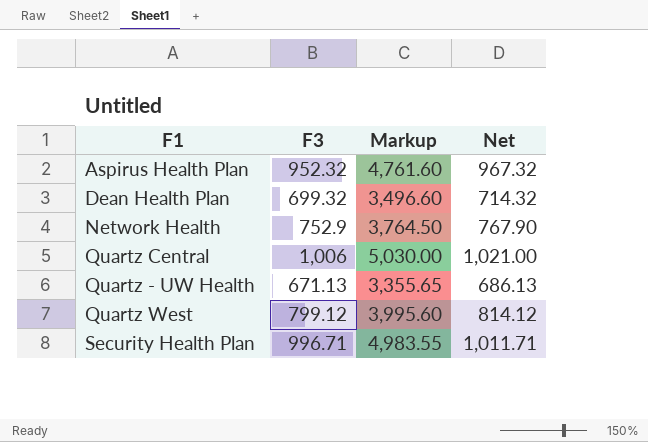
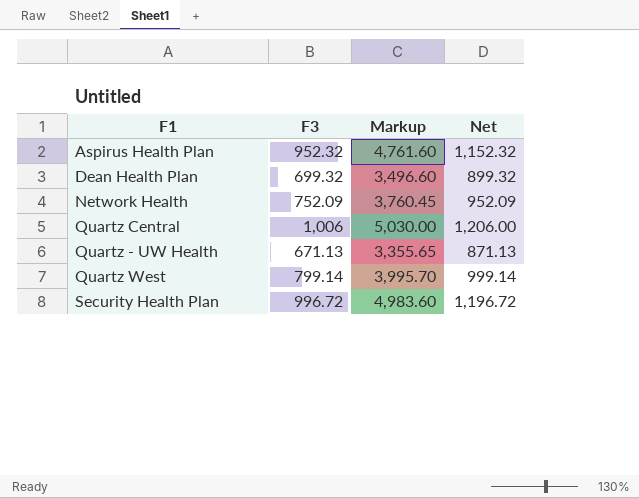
column Net | formula: [F3] + 15 -> [F3] + 200
Network Health | F3: 752.9 -> 752.09
Network Health | Markup: 3,764.50 -> 3,760.45
Quartz West | F3: 799.12 -> 799.14
Quartz West | Markup: 3,995.60 -> 3,995.70
Security Health Plan | F3: 996.71 -> 996.72
Security Health Plan | Markup: 4,983.55 -> 4,983.60

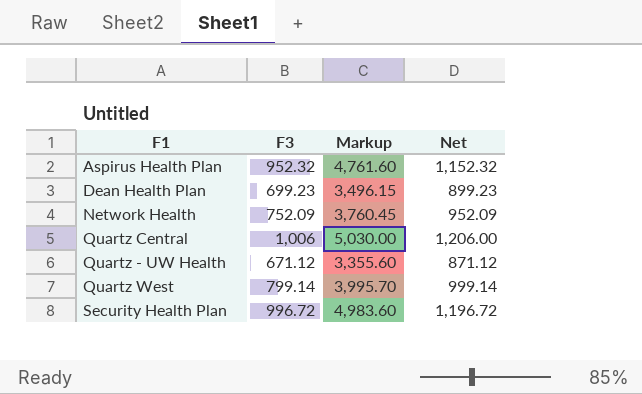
Dean Health Plan | F3: 699.32 -> 699.23
Dean Health Plan | Markup: 3,496.60 -> 3,496.15
Dean Health Plan | Net: 899.32 -> 899.23
Quartz - UW Health | F3: 671.13 -> 671.12
Quartz - UW Health | Markup: 3,355.65 -> 3,355.60
Quartz - UW Health | Net: 871.13 -> 871.12

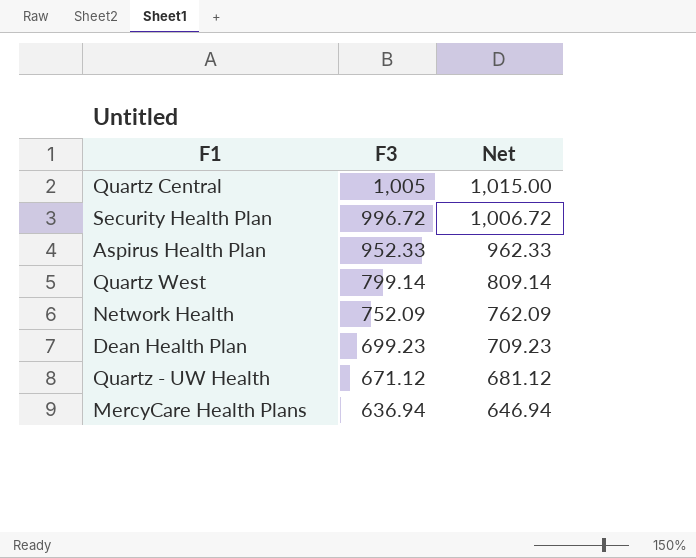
row order: none -> F3 descending
column Markup | formula: [F3] * 5 -> none
column Net | formula: [F3] + 200 -> [F3] + 10
Quartz Central | F3: 1,006 -> 1,005
Aspirus Health Plan | F3: 952.32 -> 952.33
row MercyCare Health Plans: none -> 636.94 | 646.94

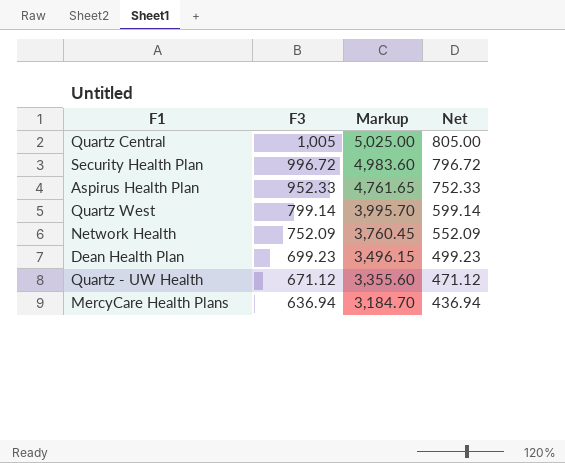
column Markup | formula: none -> [F3] * 5
column Net | formula: [F3] + 10 -> [F3] - 200

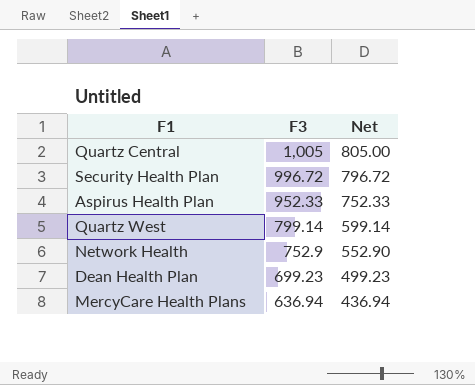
column Markup | formula: [F3] * 5 -> none
row Quartz - UW Health: 671.12 | 3,355.60 | 471.12 -> none
Network Health | F3: 752.09 -> 752.9
Network Health | Net: 552.09 -> 552.90

